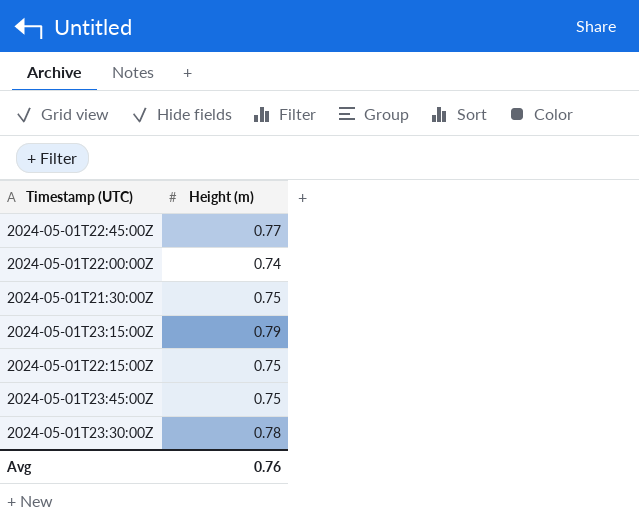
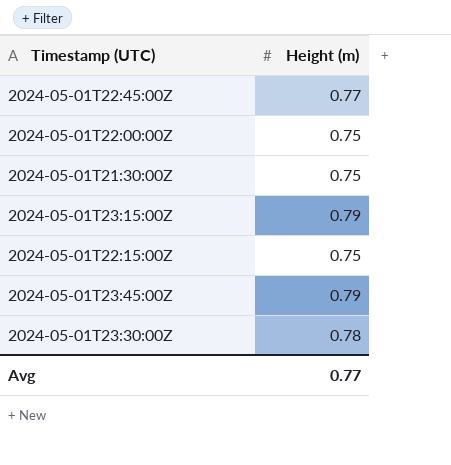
2024-05-01T22:00:00Z | Height (m): 0.74 -> 0.75
2024-05-01T23:45:00Z | Height (m): 0.75 -> 0.79
Avg | Height (m): 0.76 -> 0.77

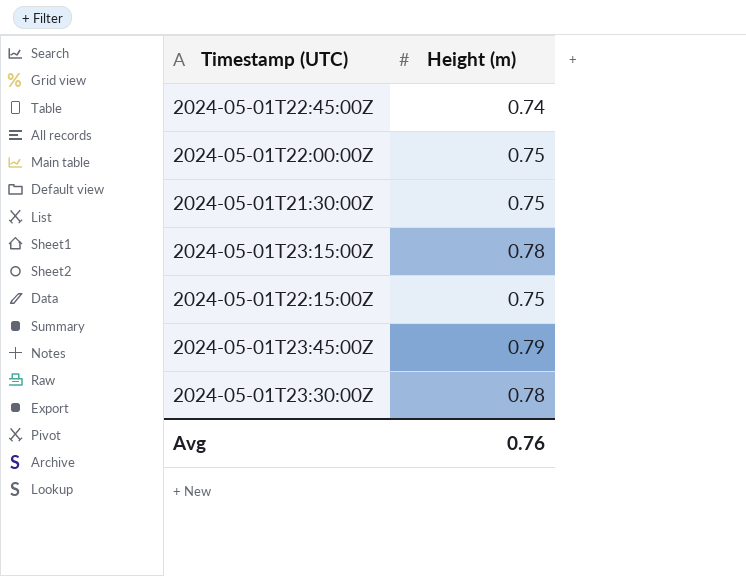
2024-05-01T22:45:00Z | Height (m): 0.77 -> 0.74
2024-05-01T23:15:00Z | Height (m): 0.79 -> 0.78
Avg | Height (m): 0.77 -> 0.76

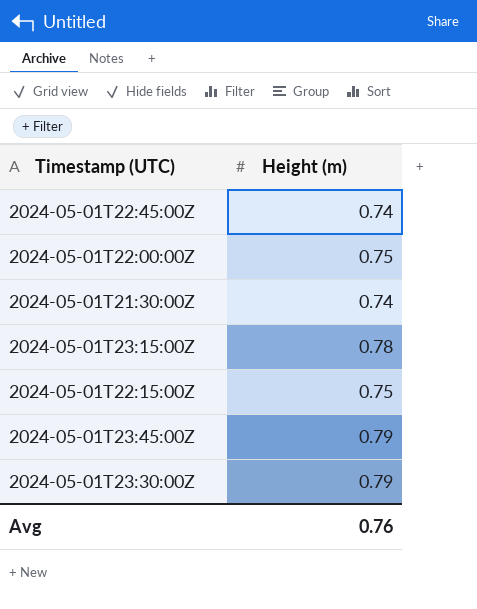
2024-05-01T21:30:00Z | Height (m): 0.75 -> 0.74
2024-05-01T23:30:00Z | Height (m): 0.78 -> 0.79

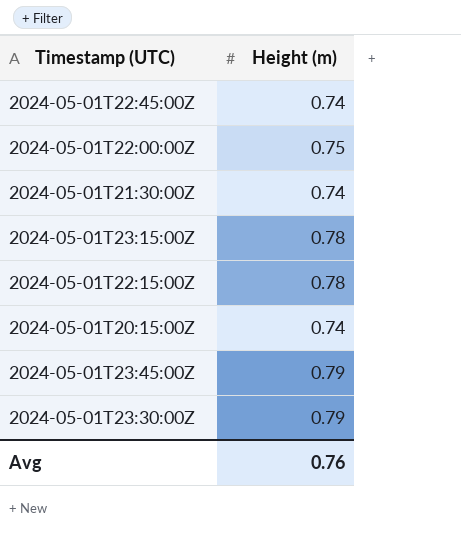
2024-05-01T22:15:00Z | Height (m): 0.75 -> 0.78
row 2024-05-01T20:15:00Z: none -> 0.74

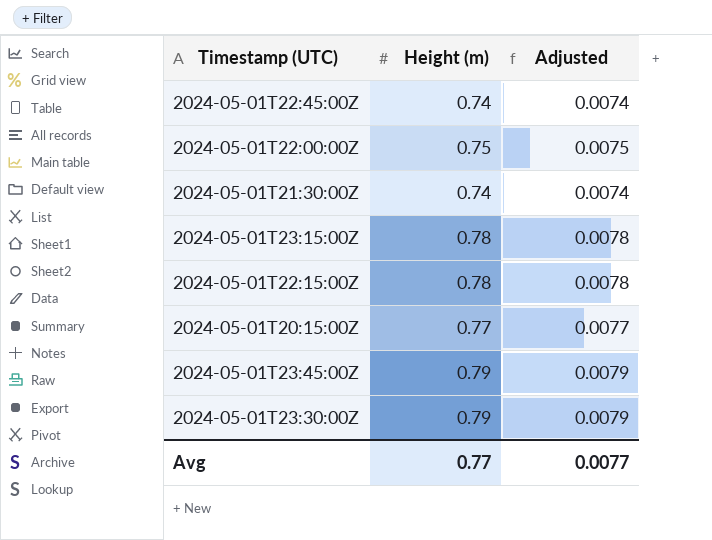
column Adjusted | formula: none -> [Height (m)] * 0.01
2024-05-01T20:15:00Z | Height (m): 0.74 -> 0.77
Avg | Height (m): 0.76 -> 0.77

